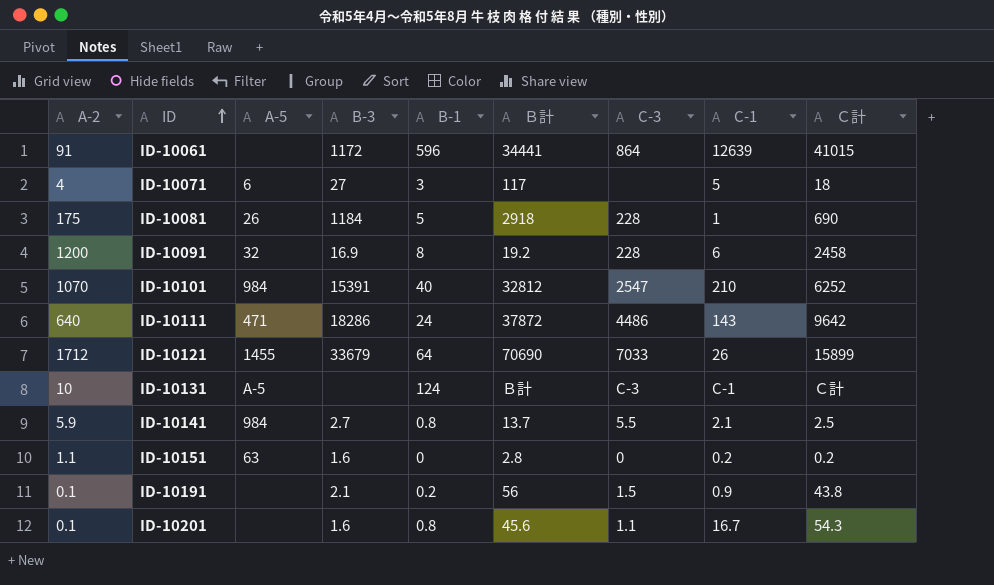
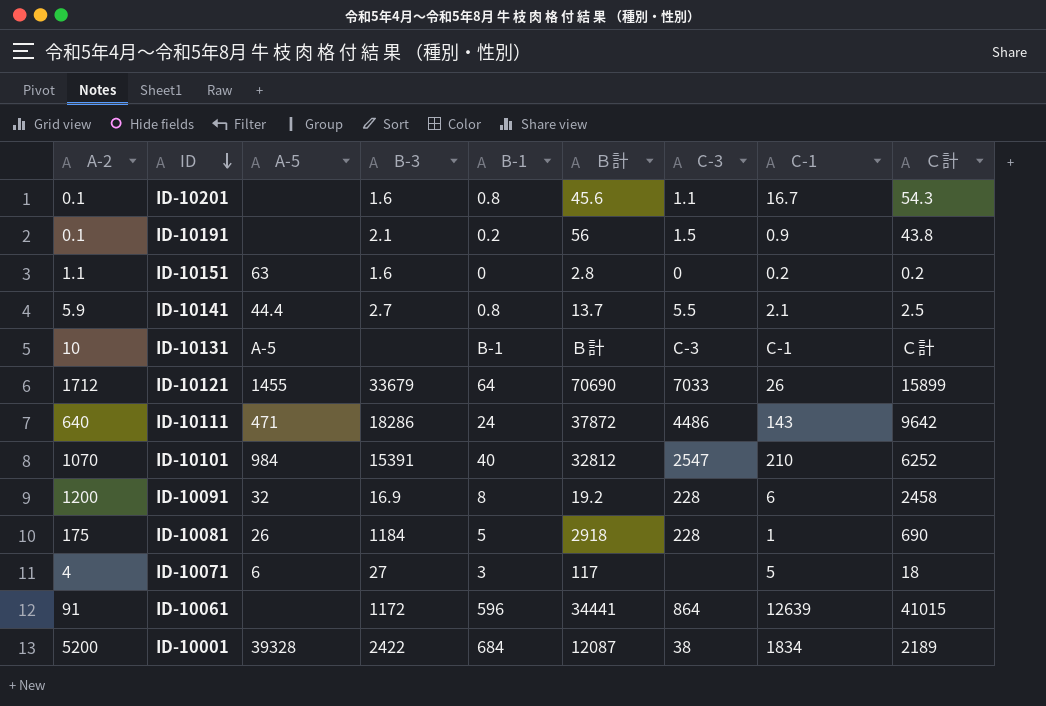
row order: ID ascending -> ID descending
ID-10141 | A-5: 984 -> 44.4
ID-10131 | B-1: 124 -> B-1
row ID-10001: none -> 5200 | 39328 | 2422 | 684 | 12087 | 38 | 1834 | 2189

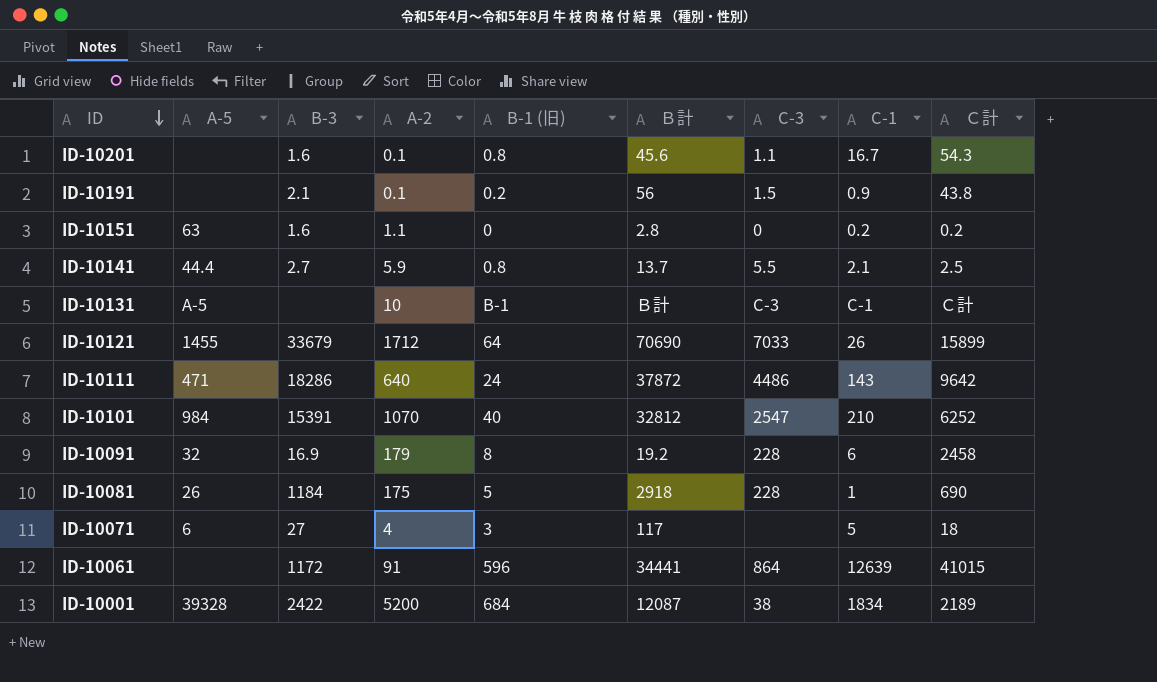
column A-2 | position: 1 -> 4
column name: B-1 -> B-1 (旧)
ID-10091 | A-2: 1200 -> 179

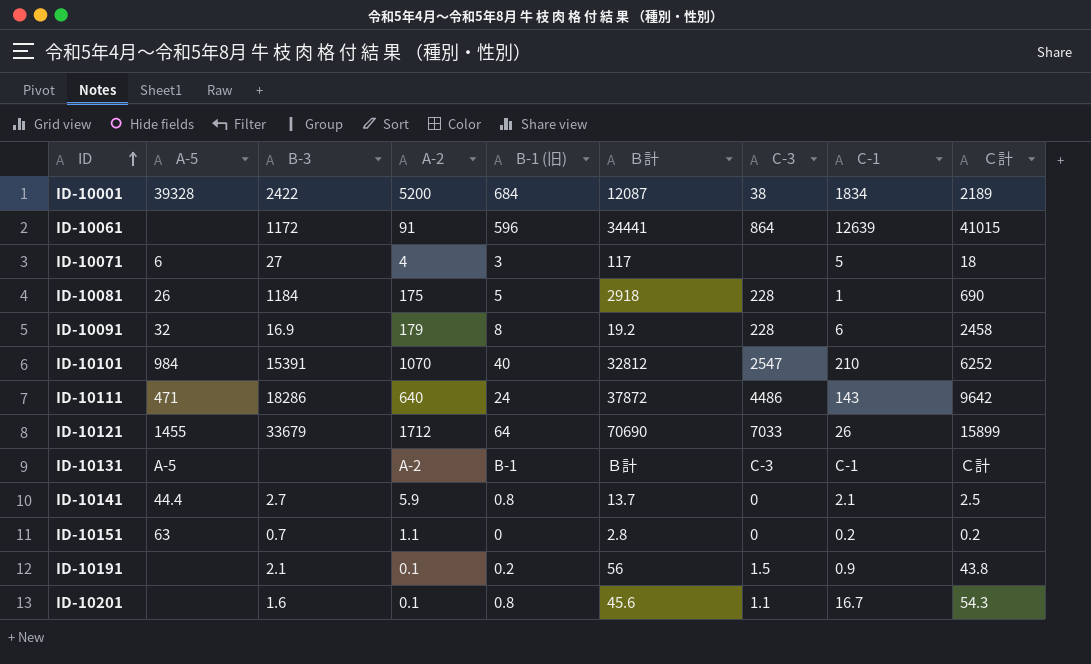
row order: ID descending -> ID ascending
ID-10131 | A-2: 10 -> A-2
ID-10141 | C-3: 5.5 -> 0
ID-10151 | B-3: 1.6 -> 0.7

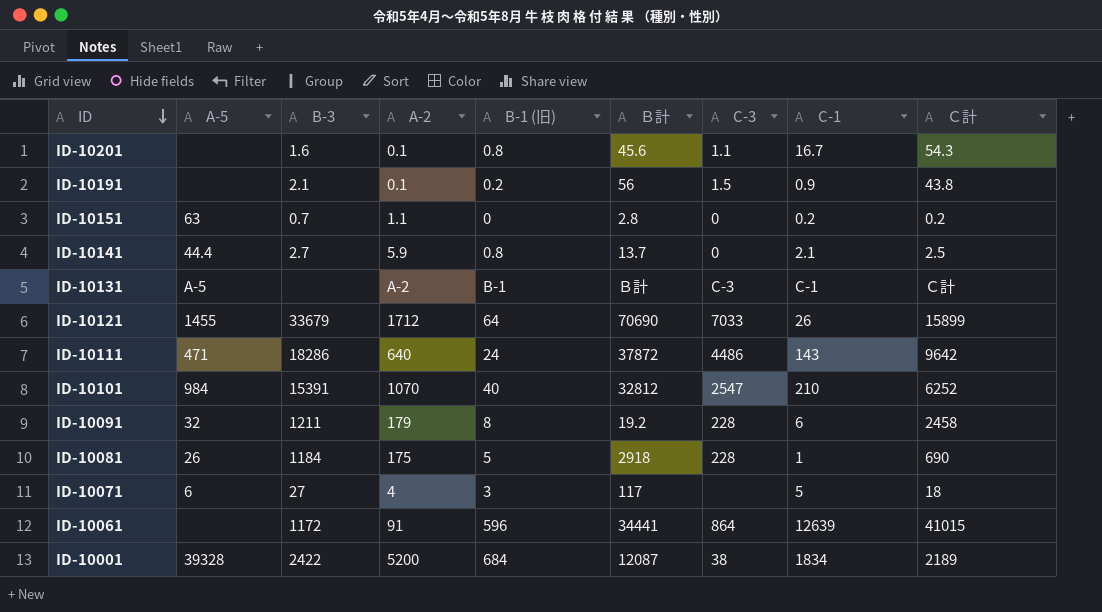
row order: ID ascending -> ID descending
ID-10091 | B-3: 16.9 -> 1211

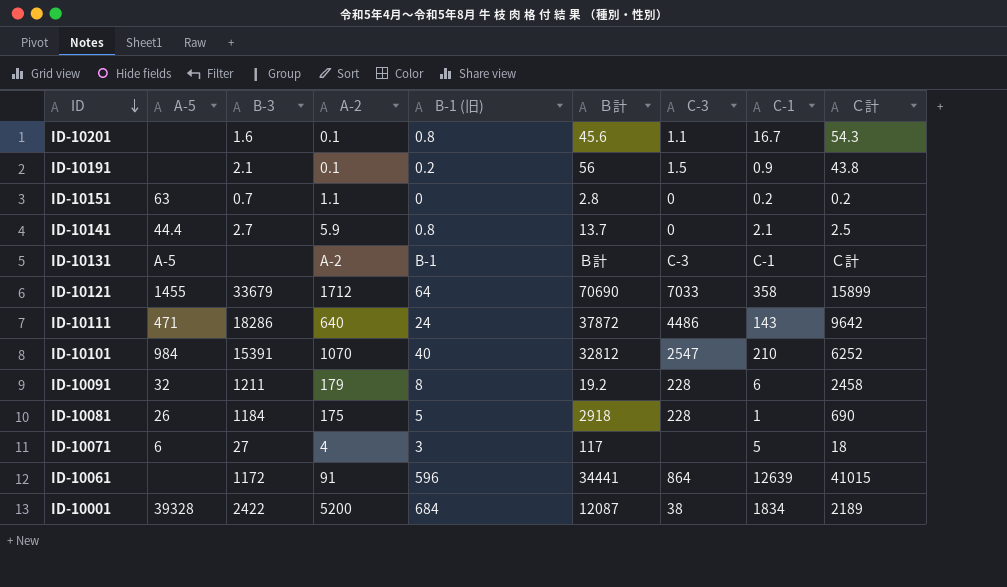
ID-10121 | C-1: 26 -> 358

